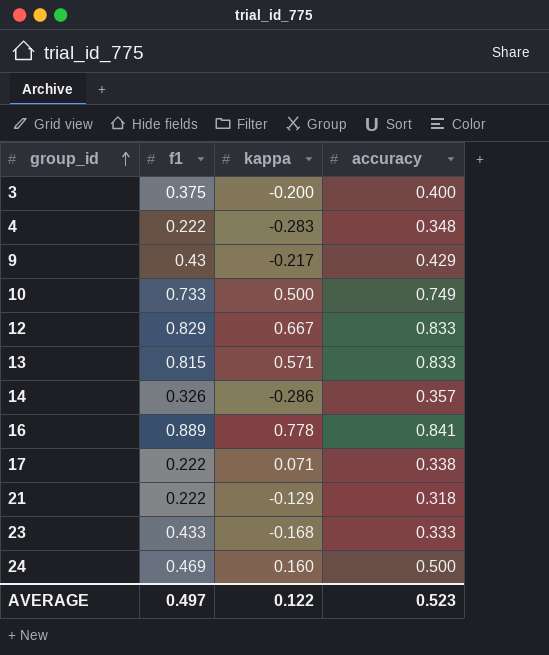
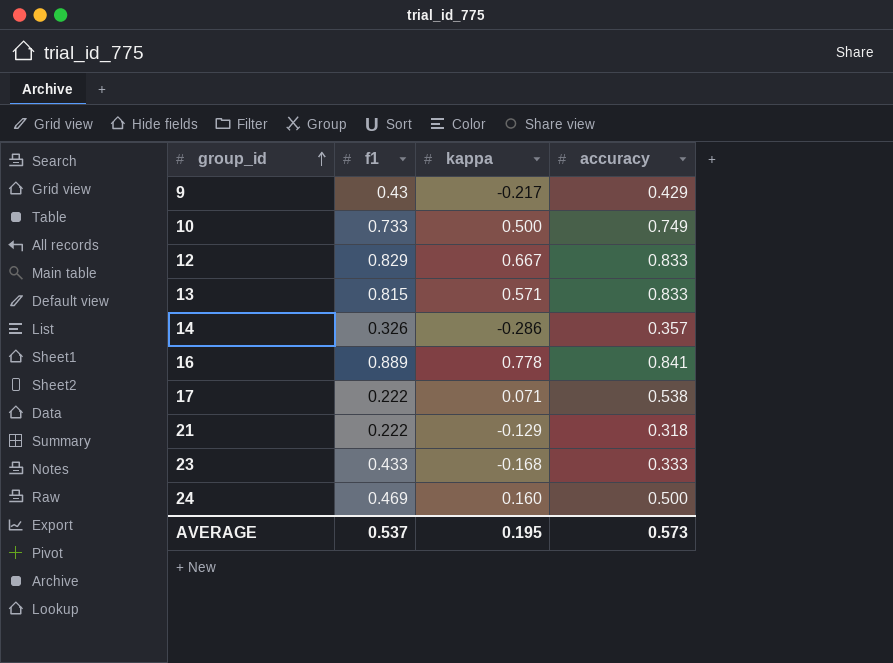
row 3: 0.375 | -0.200 | 0.400 -> none
row 4: 0.222 | -0.283 | 0.348 -> none
17 | accuracy: 0.338 -> 0.538
AVERAGE | f1: 0.497 -> 0.537
AVERAGE | kappa: 0.122 -> 0.195
AVERAGE | accuracy: 0.523 -> 0.573

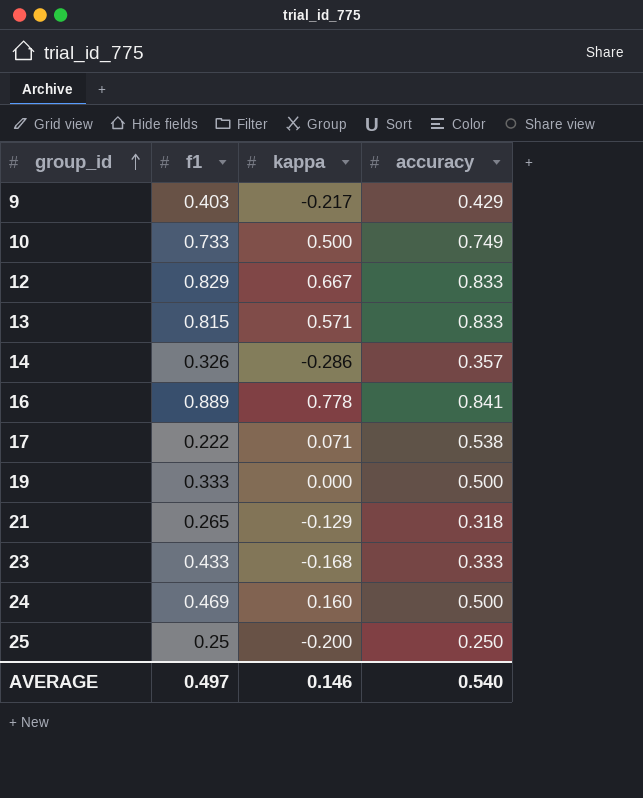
9 | f1: 0.43 -> 0.403
row 19: none -> 0.333 | 0.000 | 0.500
21 | f1: 0.222 -> 0.265
row 25: none -> 0.25 | -0.200 | 0.250
AVERAGE | f1: 0.537 -> 0.497
AVERAGE | kappa: 0.195 -> 0.146
AVERAGE | accuracy: 0.573 -> 0.540

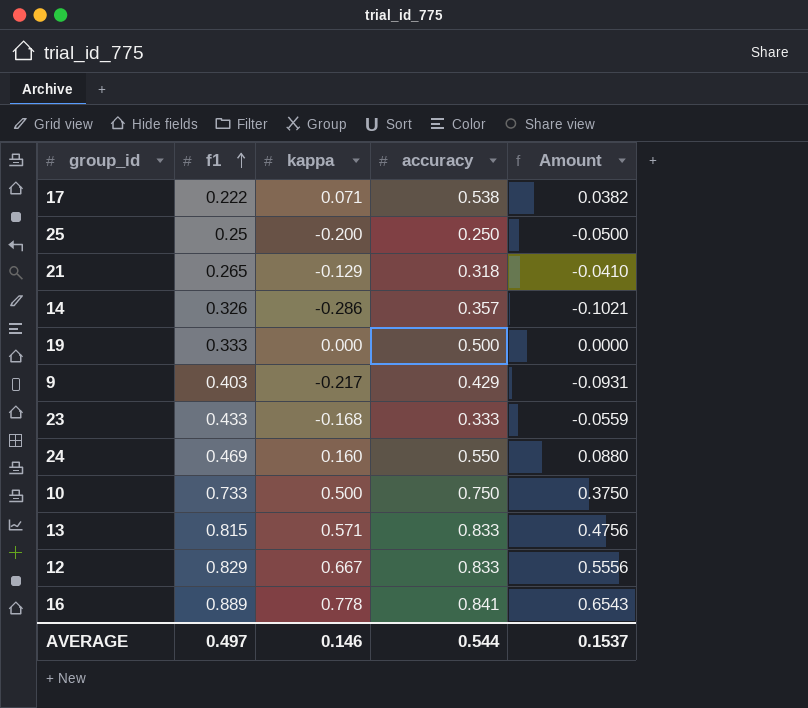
row order: group_id ascending -> f1 ascending
column Amount | formula: none -> [kappa] * [accuracy]
24 | accuracy: 0.500 -> 0.550
10 | accuracy: 0.749 -> 0.750
AVERAGE | accuracy: 0.540 -> 0.544

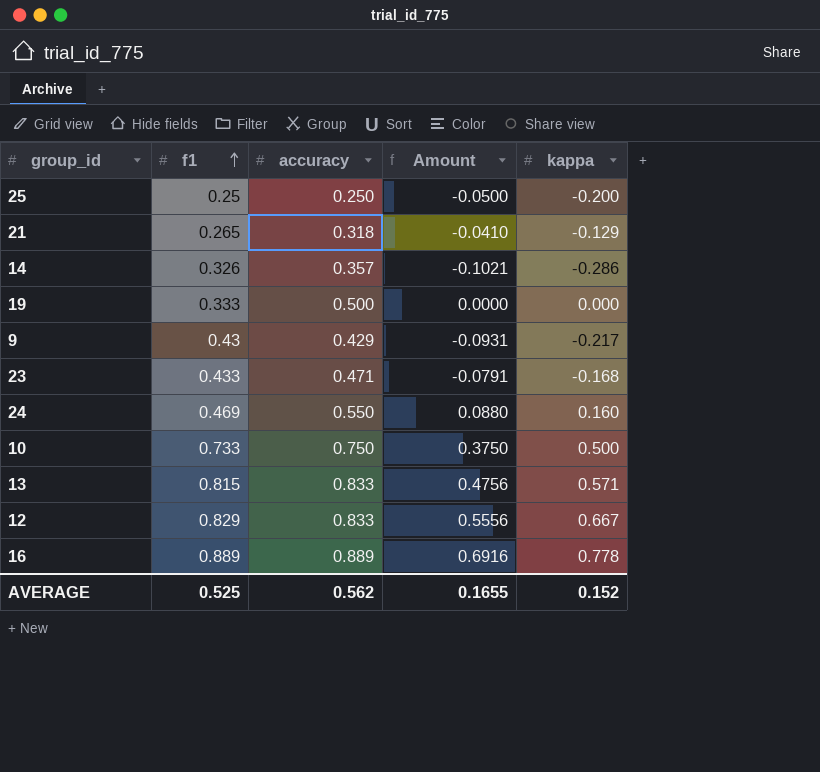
column kappa | position: 3 -> 5
row 17: 0.222 | 0.071 | 0.538 | 0.0382 -> none
9 | f1: 0.403 -> 0.43
23 | accuracy: 0.333 -> 0.471
23 | Amount: -0.0559 -> -0.0791
16 | accuracy: 0.841 -> 0.889
16 | Amount: 0.6543 -> 0.6916
AVERAGE | f1: 0.497 -> 0.525
AVERAGE | accuracy: 0.544 -> 0.562
AVERAGE | Amount: 0.1537 -> 0.1655
AVERAGE | kappa: 0.146 -> 0.152

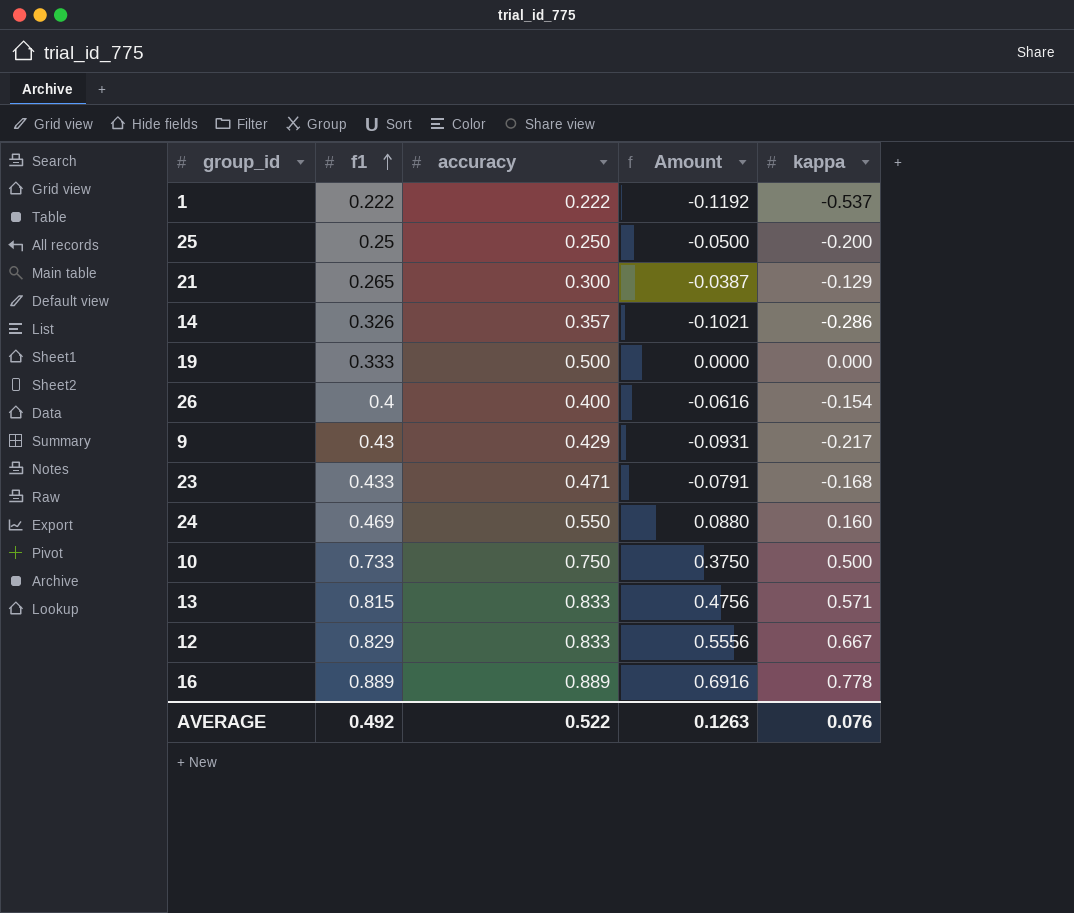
row 1: none -> 0.222 | 0.222 | -0.1192 | -0.537
21 | accuracy: 0.318 -> 0.300
21 | Amount: -0.0410 -> -0.0387
row 26: none -> 0.4 | 0.400 | -0.0616 | -0.154
AVERAGE | f1: 0.525 -> 0.492
AVERAGE | accuracy: 0.562 -> 0.522
AVERAGE | Amount: 0.1655 -> 0.1263
AVERAGE | kappa: 0.152 -> 0.076

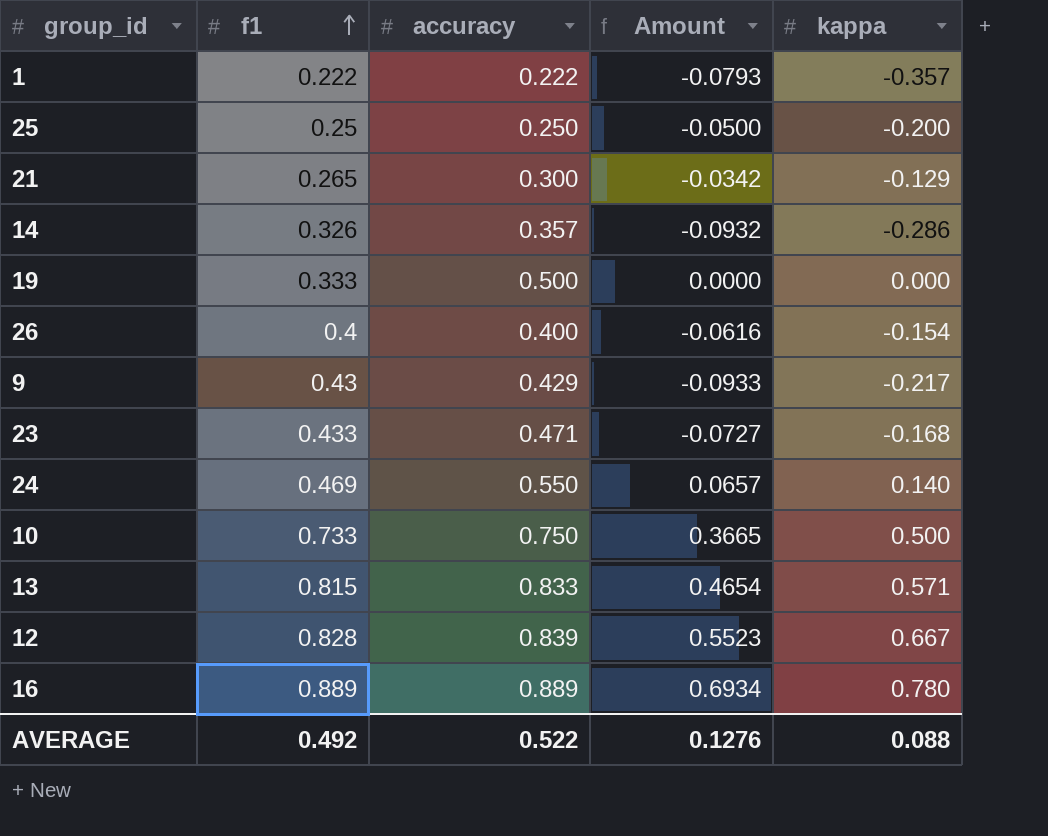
column Amount | formula: [accuracy] * [kappa] -> [f1] * [kappa]
1 | kappa: -0.537 -> -0.357
24 | kappa: 0.160 -> 0.140
12 | f1: 0.829 -> 0.828
12 | accuracy: 0.833 -> 0.839
16 | kappa: 0.778 -> 0.780
AVERAGE | Amount: 0.1263 -> 0.1276
AVERAGE | kappa: 0.076 -> 0.088

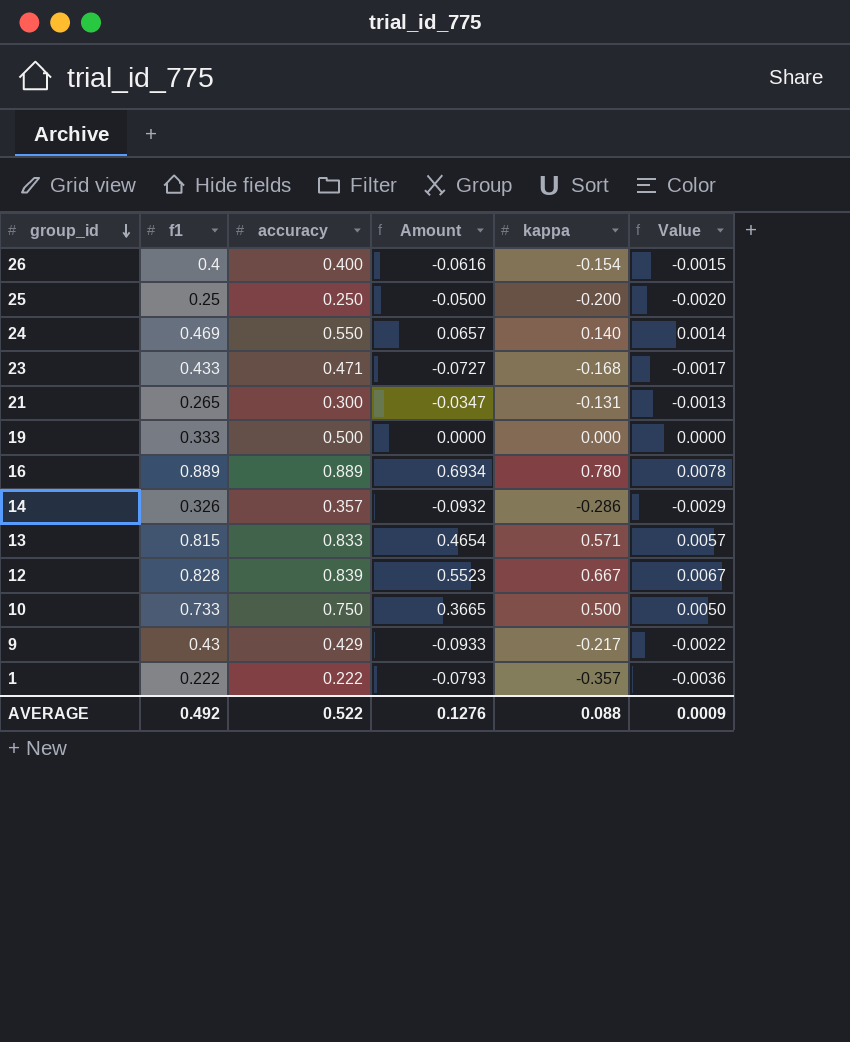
row order: f1 ascending -> group_id descending
column Value | formula: none -> [kappa] * 0.01
21 | Amount: -0.0342 -> -0.0347
21 | kappa: -0.129 -> -0.131

